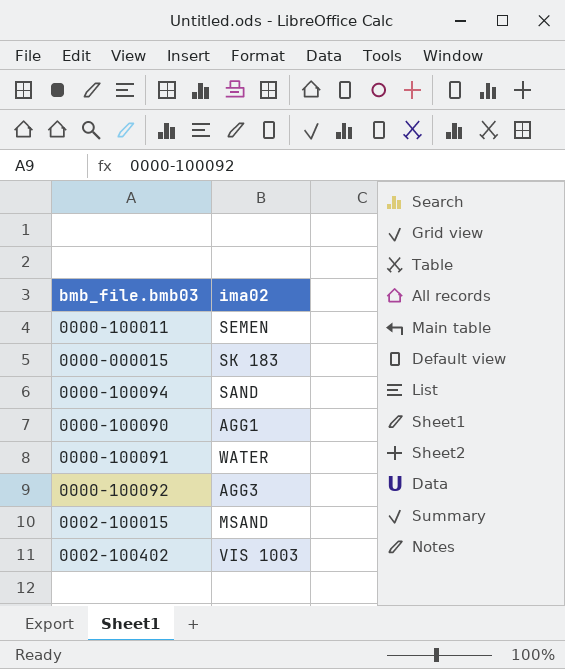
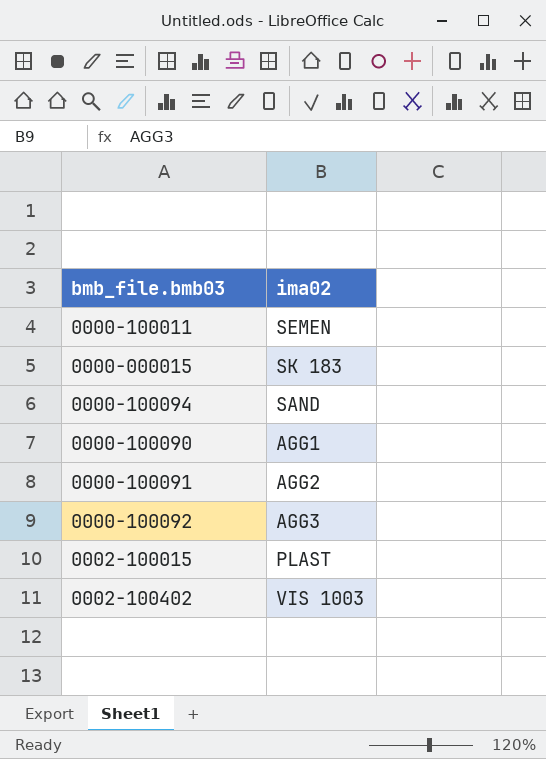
0000-100091 | ima02: WATER -> AGG2
0002-100015 | ima02: MSAND -> PLAST

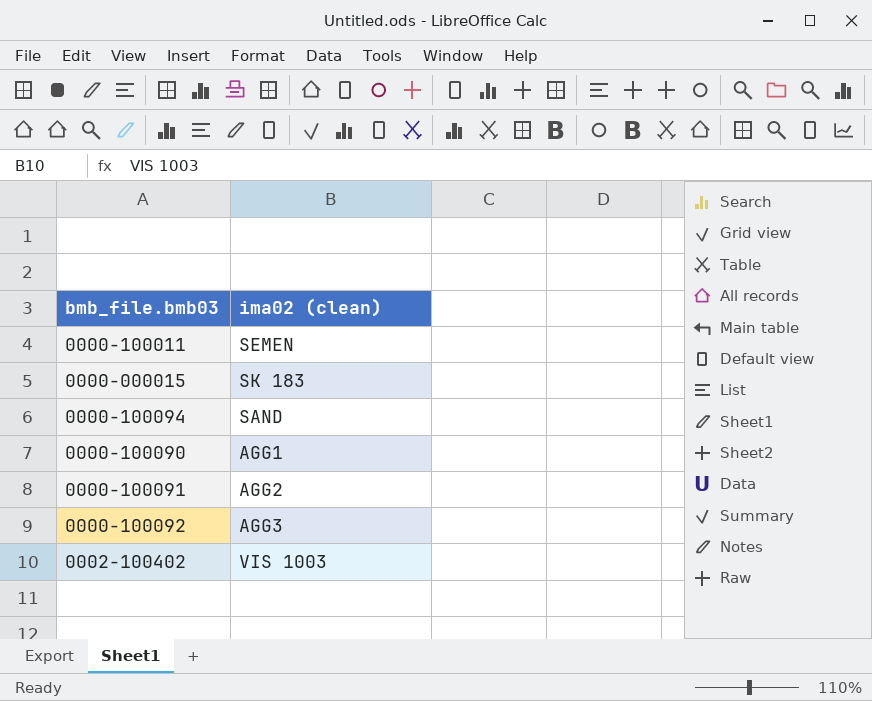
column name: ima02 -> ima02 (clean)
row 0002-100015: PLAST -> none

